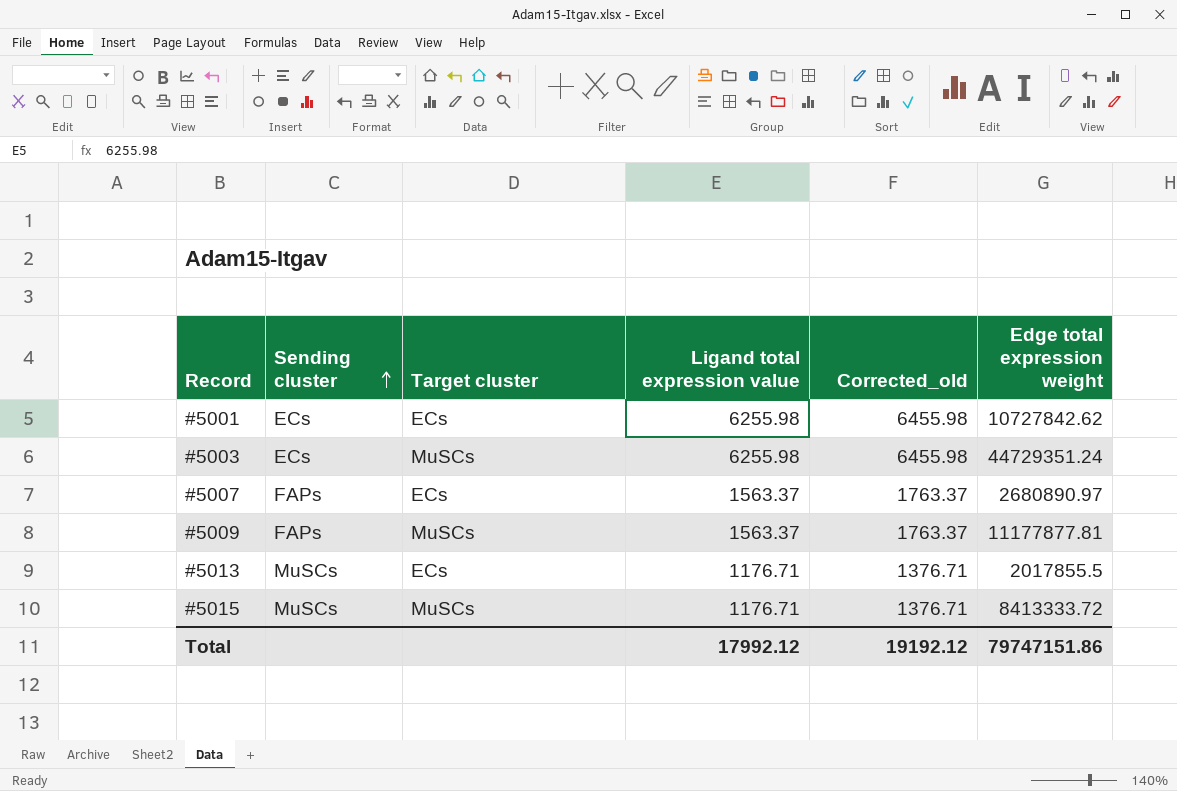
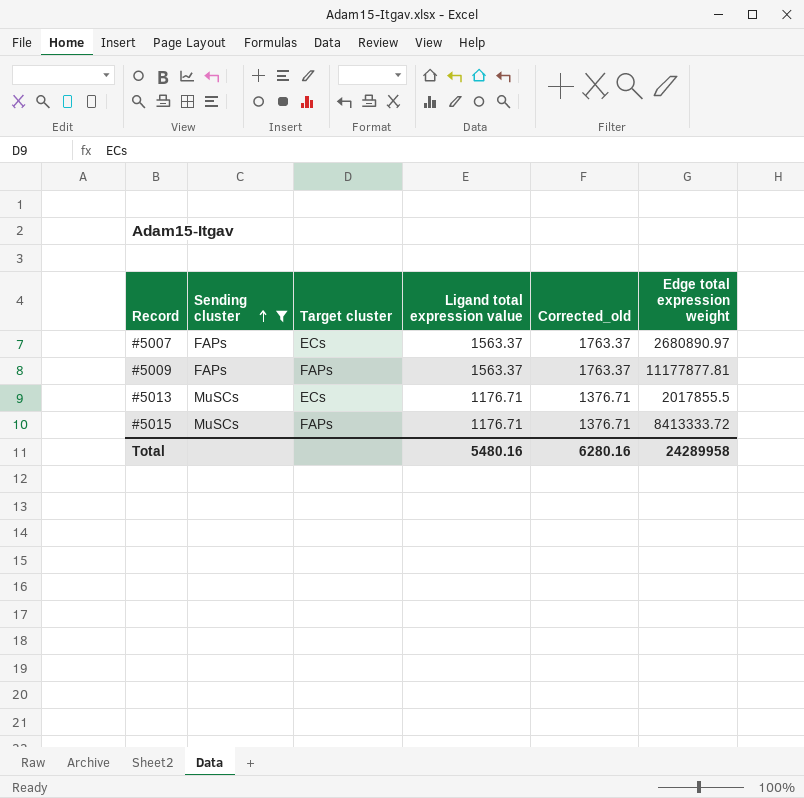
filter: none -> Sending cluster != ECs
#5009 | Target cluster: MuSCs -> FAPs
#5015 | Target cluster: MuSCs -> FAPs
Total | Ligand total expression value: 17992.12 -> 5480.16
Total | Corrected_old: 19192.12 -> 6280.16
Total | Edge total expression weight: 79747151.86 -> 24289958

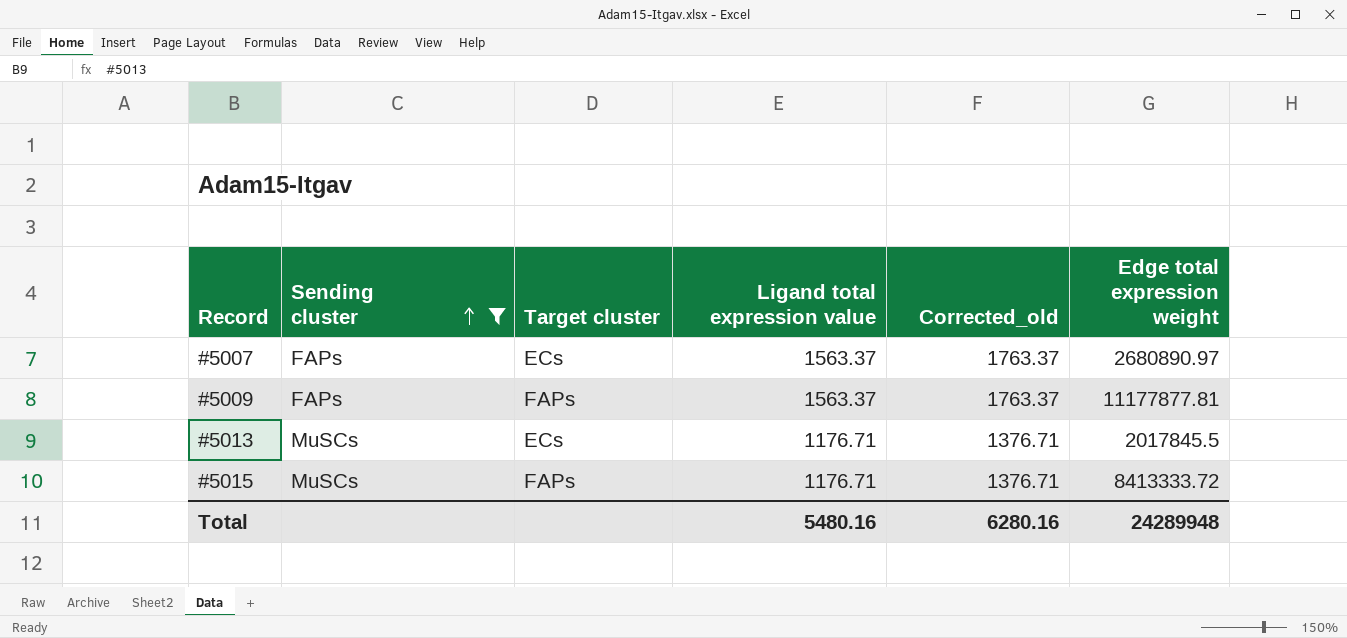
#5013 | Edge total expression weight: 2017855.5 -> 2017845.5
Total | Edge total expression weight: 24289958 -> 24289948

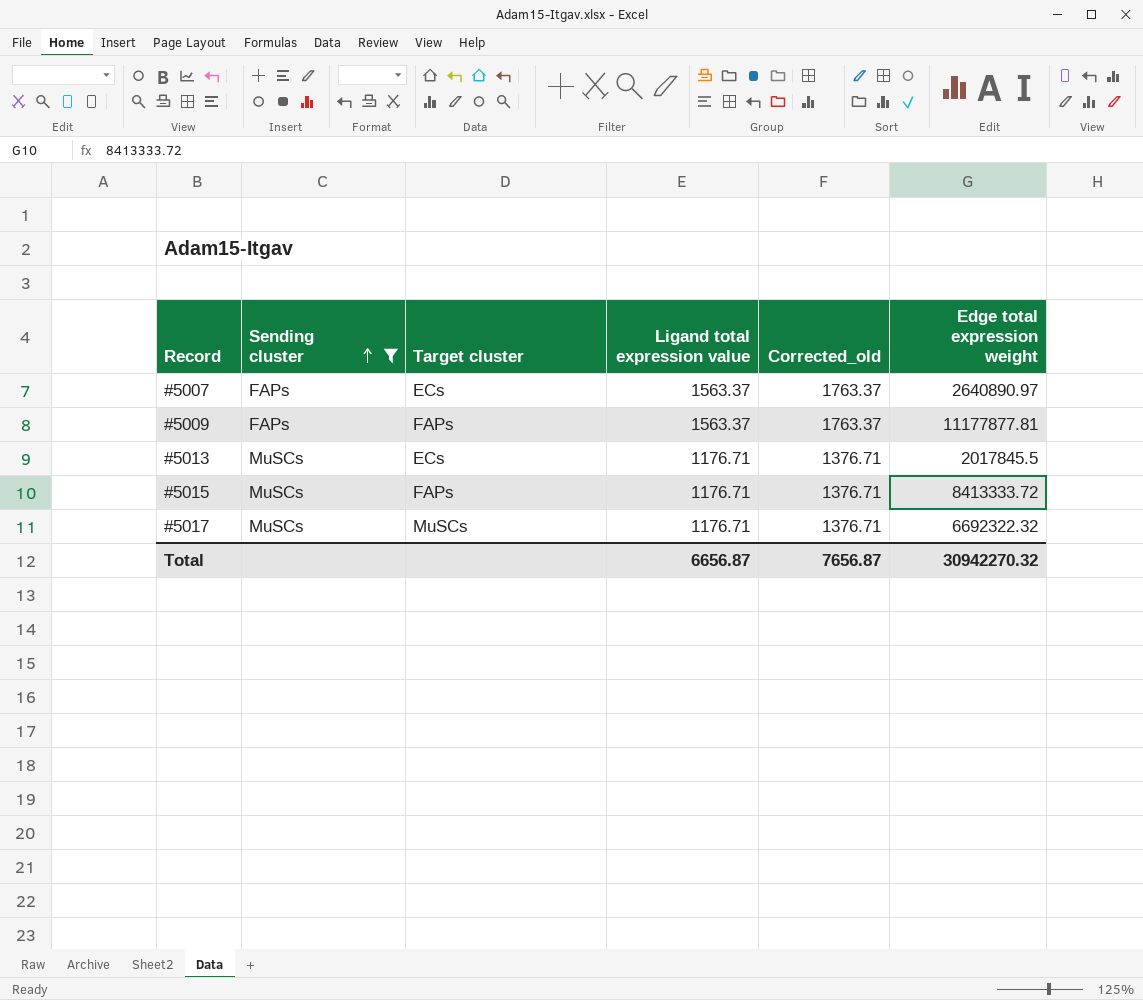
#5007 | Edge total expression weight: 2680890.97 -> 2640890.97
row #5017: none -> MuSCs | MuSCs | 1176.71 | 1376.71 | 6692322.32
Total | Ligand total expression value: 5480.16 -> 6656.87
Total | Corrected_old: 6280.16 -> 7656.87
Total | Edge total expression weight: 24289948 -> 30942270.32

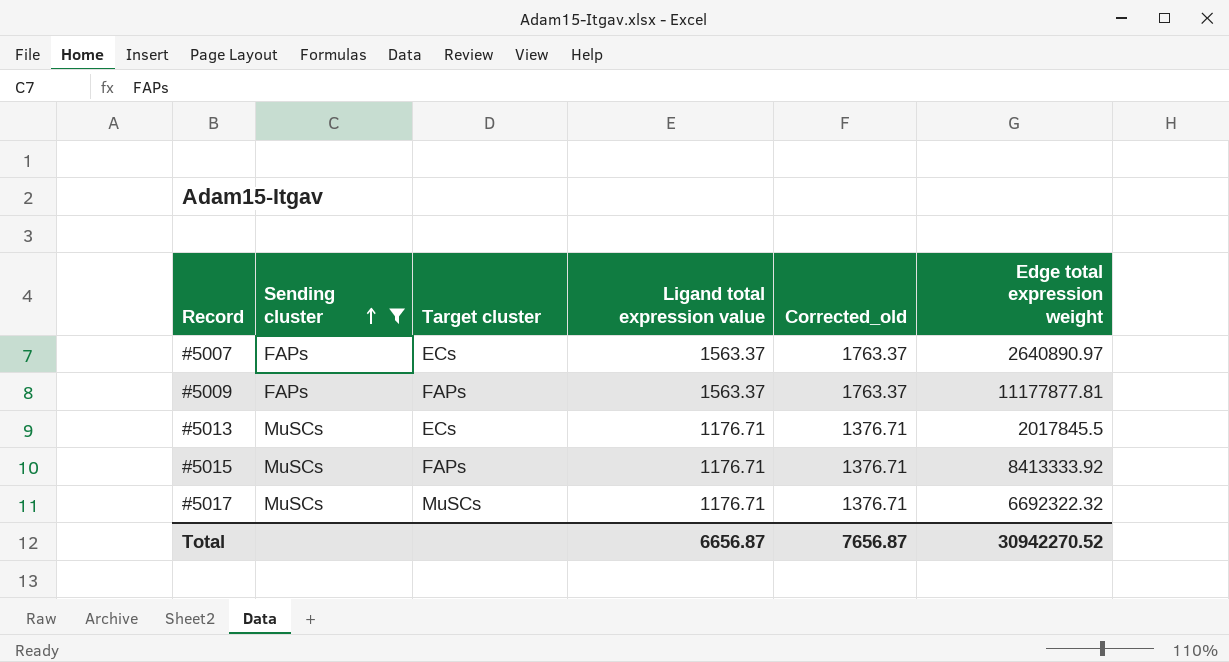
#5015 | Edge total expression weight: 8413333.72 -> 8413333.92
Total | Edge total expression weight: 30942270.32 -> 30942270.52

